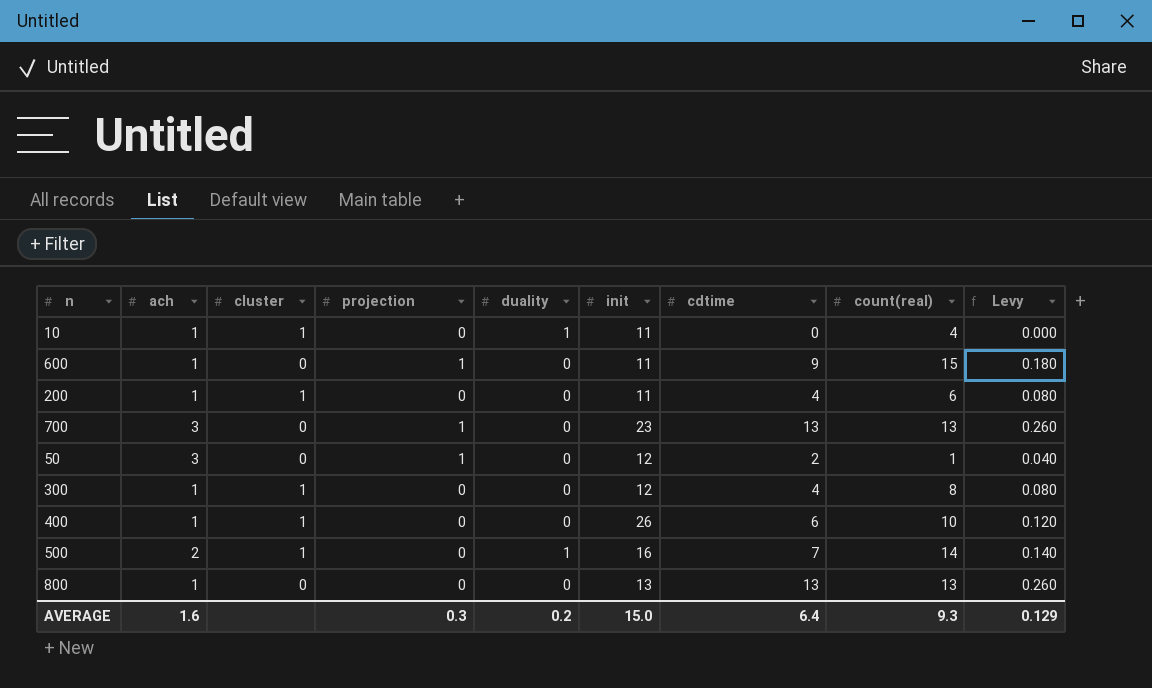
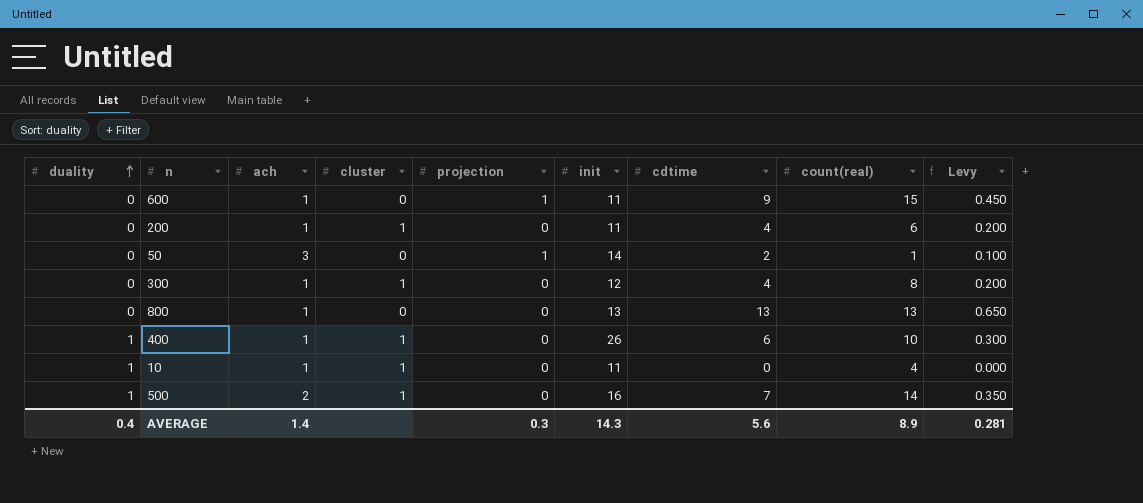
row order: none -> duality ascending
column duality | position: 5 -> 1
column Levy | formula: [cdtime] * 0.02 -> [cdtime] * 0.05
row 700: 3 | 0 | 1 | 0 | 23 | 13 | 13 | 0.260 -> none
50 | init: 12 -> 14
400 | duality: 0 -> 1
AVERAGE | duality: 0.2 -> 0.4
AVERAGE | ach: 1.6 -> 1.4
AVERAGE | init: 15.0 -> 14.3
AVERAGE | cdtime: 6.4 -> 5.6
AVERAGE | count(real): 9.3 -> 8.9
AVERAGE | Levy: 0.129 -> 0.281

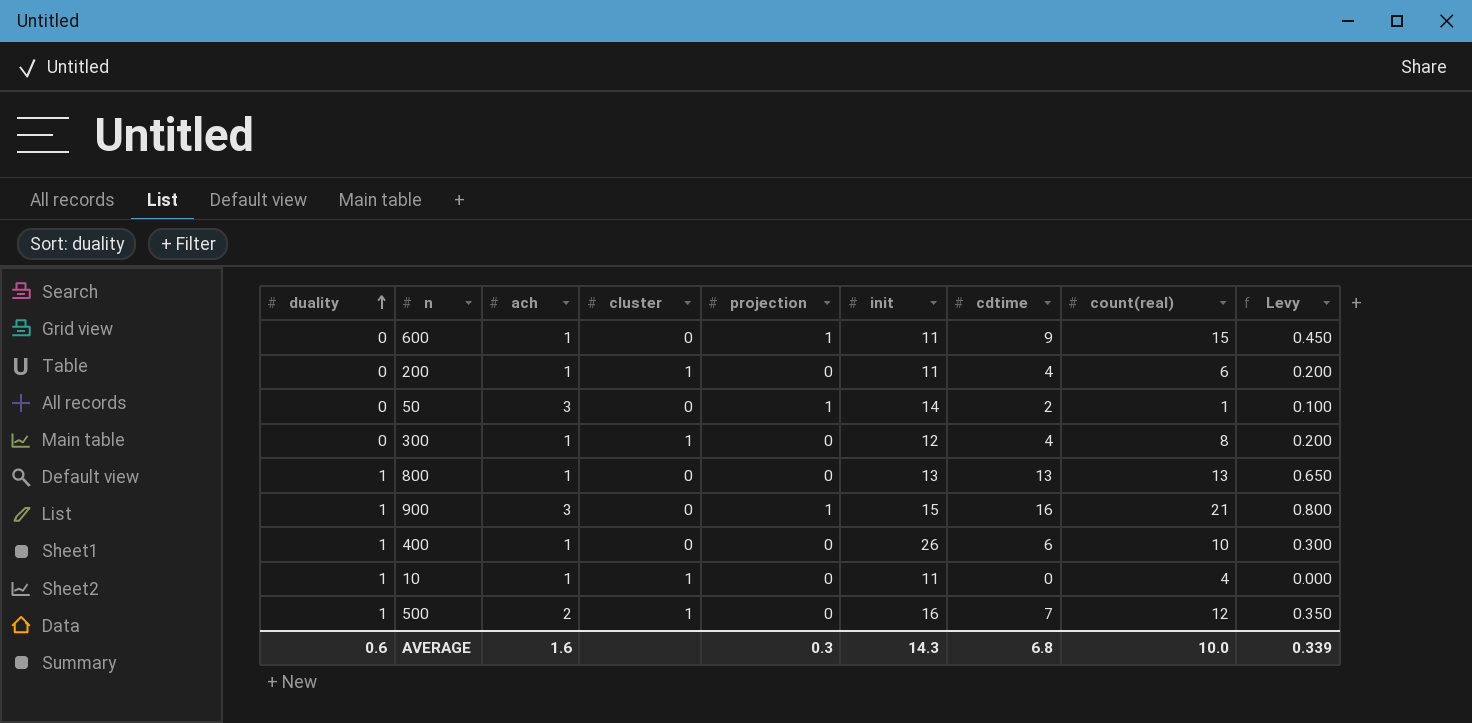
800 | duality: 0 -> 1
row 900: none -> 1 | 3 | 0 | 1 | 15 | 16 | 21 | 0.800
400 | cluster: 1 -> 0
500 | count(real): 14 -> 12
AVERAGE | duality: 0.4 -> 0.6
AVERAGE | ach: 1.4 -> 1.6
AVERAGE | cdtime: 5.6 -> 6.8
AVERAGE | count(real): 8.9 -> 10.0
AVERAGE | Levy: 0.281 -> 0.339

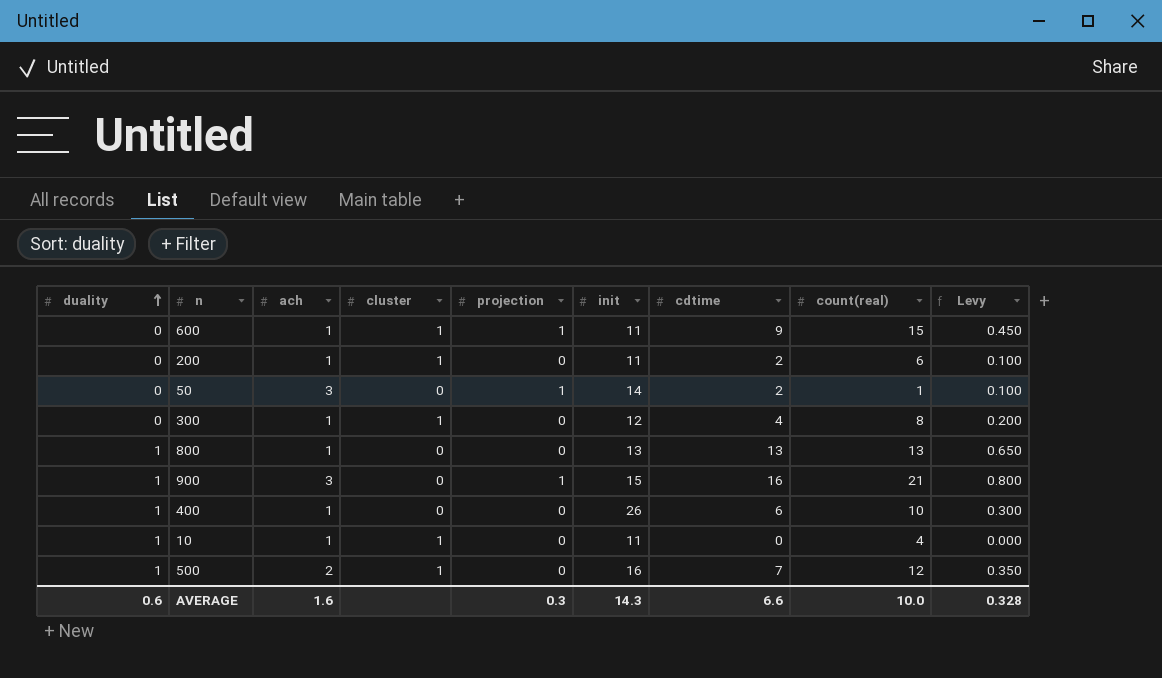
600 | cluster: 0 -> 1
200 | cdtime: 4 -> 2
200 | Levy: 0.200 -> 0.100
AVERAGE | cdtime: 6.8 -> 6.6
AVERAGE | Levy: 0.339 -> 0.328

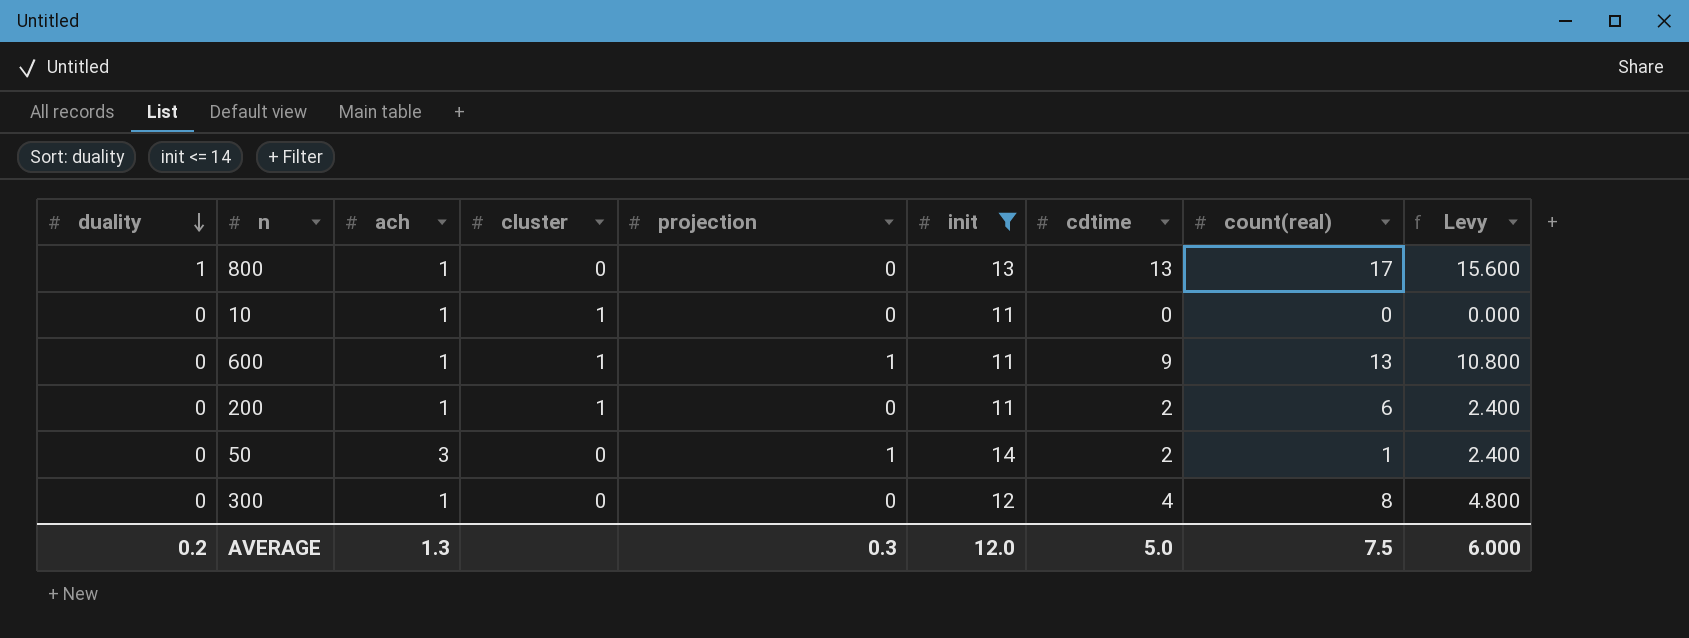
filter: none -> init <= 14
row order: duality ascending -> duality descending
column Levy | formula: [cdtime] * 0.05 -> [cdtime] * 1.2
800 | count(real): 13 -> 17
10 | duality: 1 -> 0
10 | count(real): 4 -> 0
600 | count(real): 15 -> 13
300 | cluster: 1 -> 0
AVERAGE | duality: 0.6 -> 0.2
AVERAGE | ach: 1.6 -> 1.3
AVERAGE | init: 14.3 -> 12.0
AVERAGE | cdtime: 6.6 -> 5.0
AVERAGE | count(real): 10.0 -> 7.5
AVERAGE | Levy: 0.328 -> 6.000

